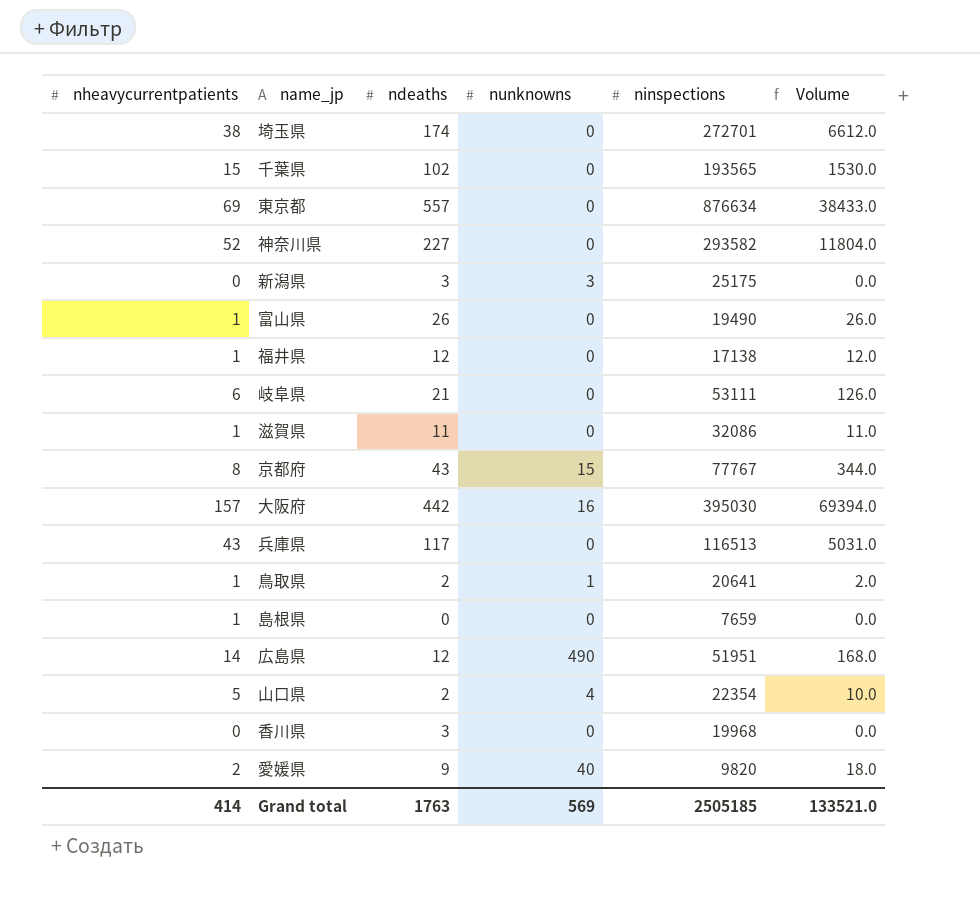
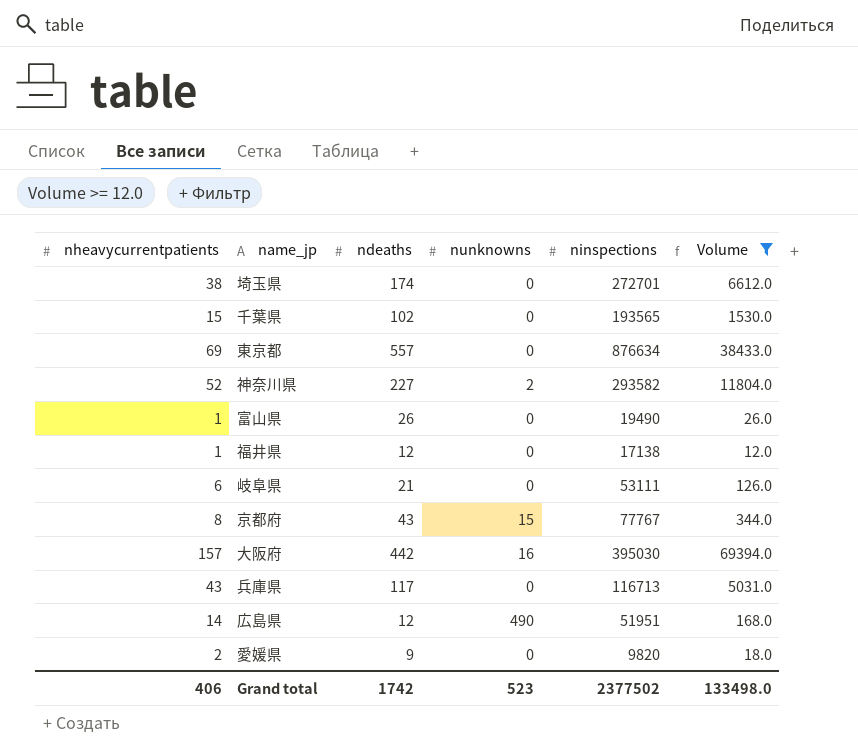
filter: none -> Volume >= 12.0
神奈川県 | nunknowns: 0 -> 2
兵庫県 | ninspections: 116513 -> 116713
愛媛県 | nunknowns: 40 -> 0
Grand total | nheavycurrentpatients: 414 -> 406
Grand total | ndeaths: 1763 -> 1742
Grand total | nunknowns: 569 -> 523
Grand total | ninspections: 2505185 -> 2377502
Grand total | Volume: 133521.0 -> 133498.0

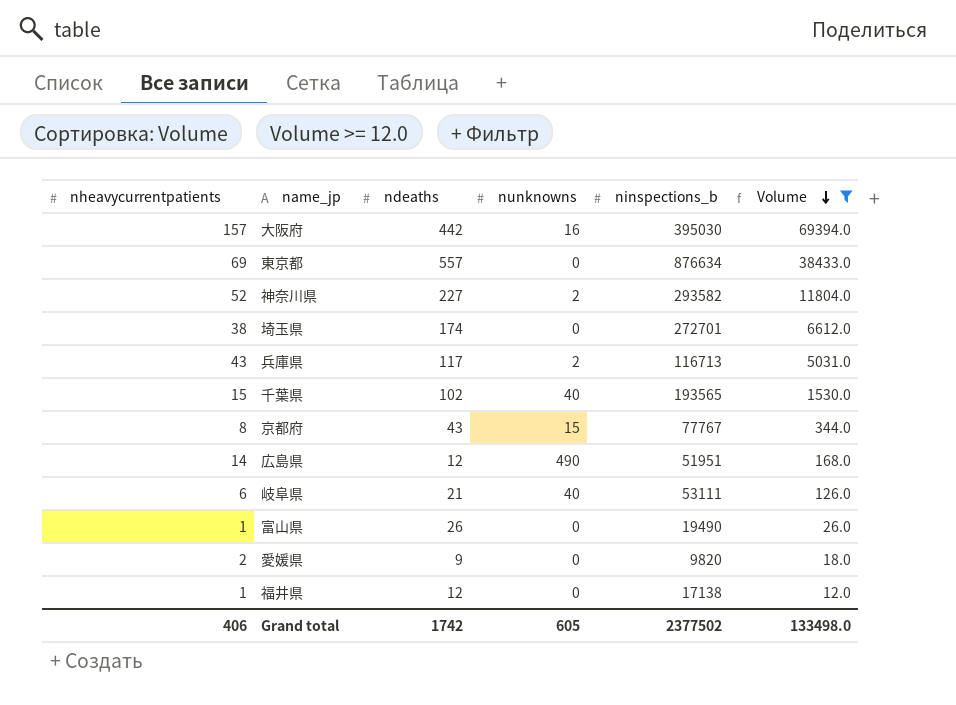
row order: none -> Volume descending
column name: ninspections -> ninspections_b
兵庫県 | nunknowns: 0 -> 2
千葉県 | nunknowns: 0 -> 40
岐阜県 | nunknowns: 0 -> 40
Grand total | nunknowns: 523 -> 605

